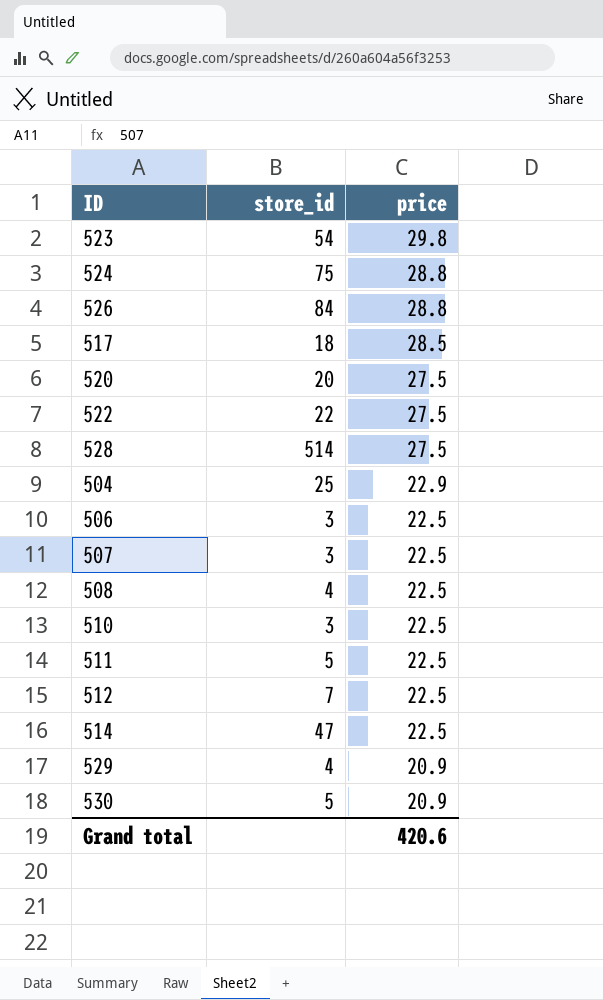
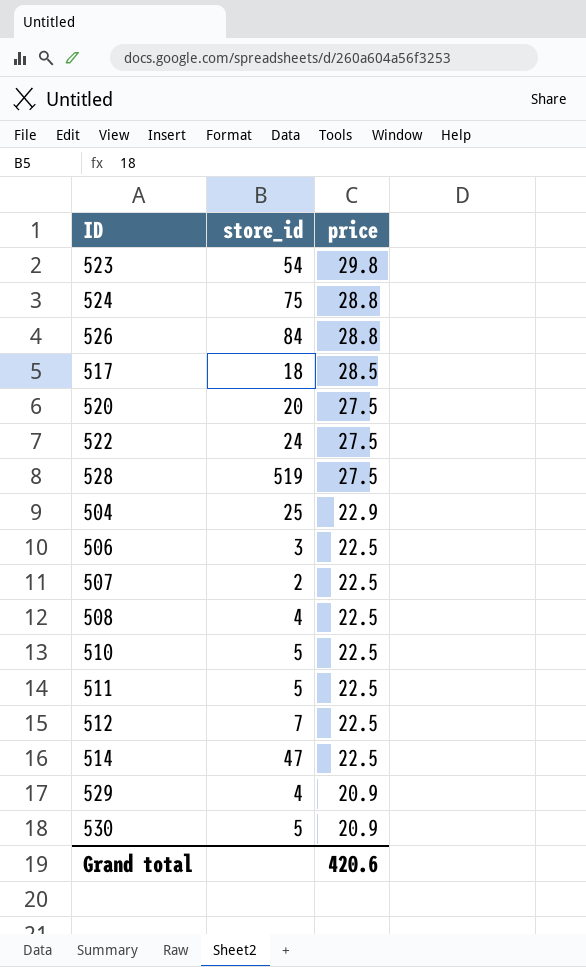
522 | store_id: 22 -> 24
528 | store_id: 514 -> 519
507 | store_id: 3 -> 2
510 | store_id: 3 -> 5

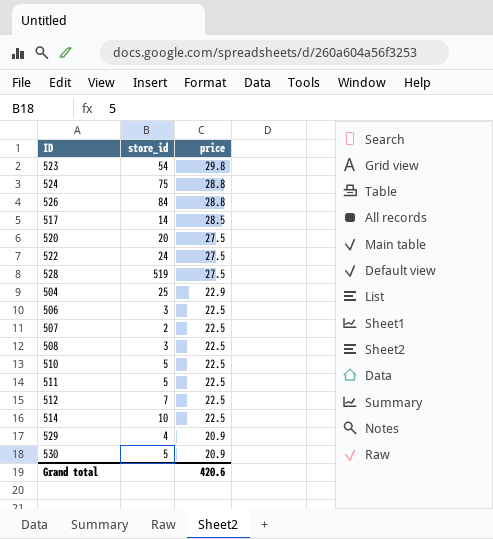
517 | store_id: 18 -> 14
508 | store_id: 4 -> 3
514 | store_id: 47 -> 10

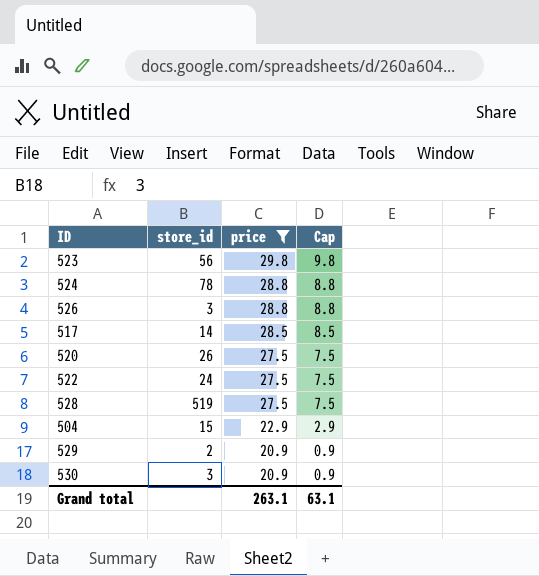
filter: none -> price != 22.5
column Cap | formula: none -> [price] - 20
523 | store_id: 54 -> 56
524 | store_id: 75 -> 78
526 | store_id: 84 -> 3
520 | store_id: 20 -> 26
504 | store_id: 25 -> 15
529 | store_id: 4 -> 2
530 | store_id: 5 -> 3
Grand total | price: 420.6 -> 263.1

